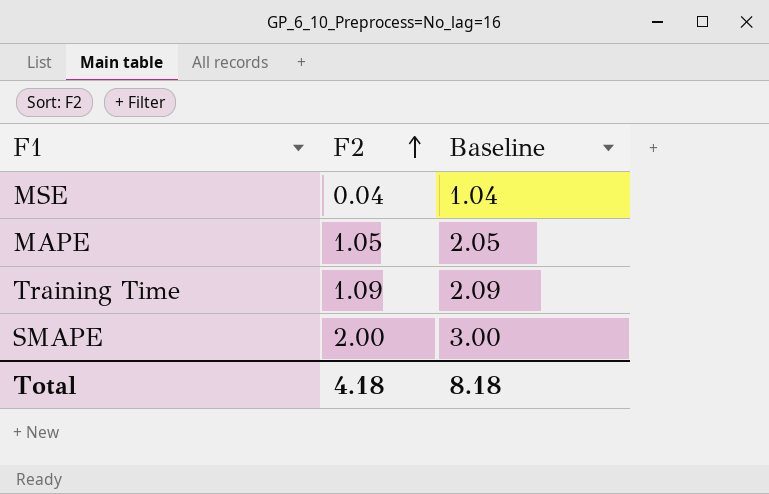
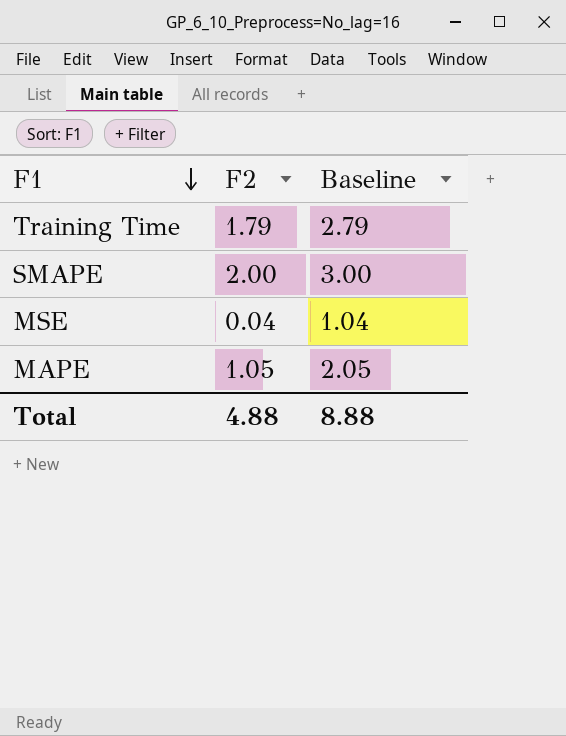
row order: F2 ascending -> F1 descending
Training Time | F2: 1.09 -> 1.79
Training Time | Baseline: 2.09 -> 2.79
Total | F2: 4.18 -> 4.88
Total | Baseline: 8.18 -> 8.88

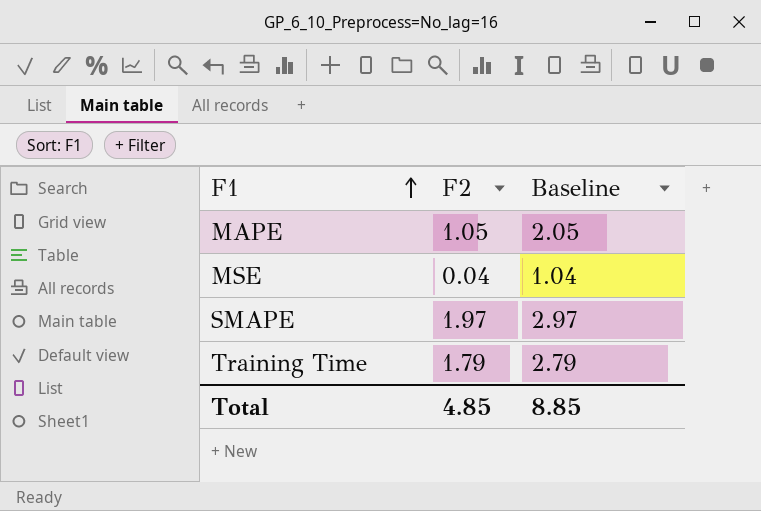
row order: F1 descending -> F1 ascending
SMAPE | F2: 2.00 -> 1.97
SMAPE | Baseline: 3.00 -> 2.97
Total | F2: 4.88 -> 4.85
Total | Baseline: 8.88 -> 8.85

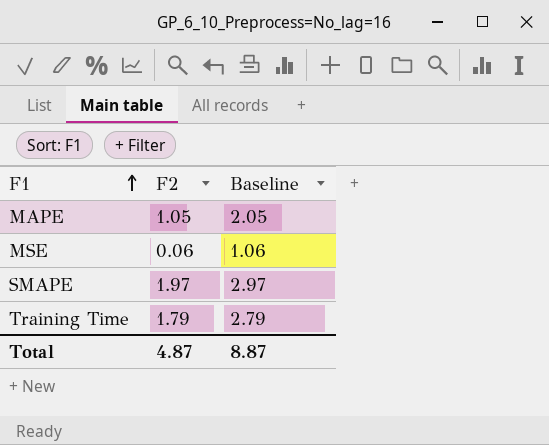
MSE | F2: 0.04 -> 0.06
MSE | Baseline: 1.04 -> 1.06
Total | F2: 4.85 -> 4.87
Total | Baseline: 8.85 -> 8.87

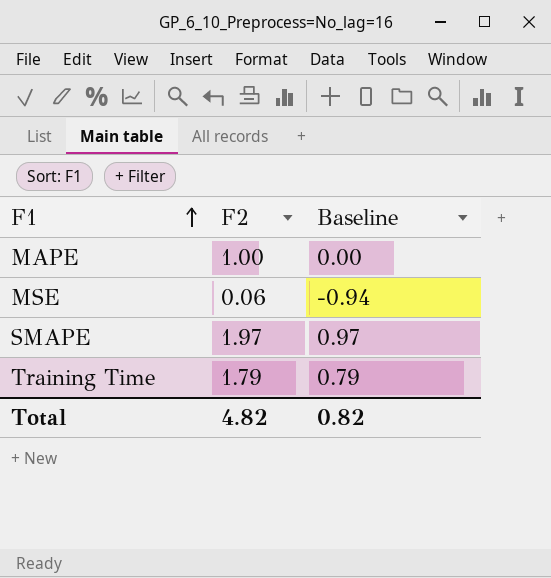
column Baseline | formula: [F2] + 1 -> [F2] - 1
MAPE | F2: 1.05 -> 1.00
Total | F2: 4.87 -> 4.82
Total | Baseline: 8.87 -> 0.82

